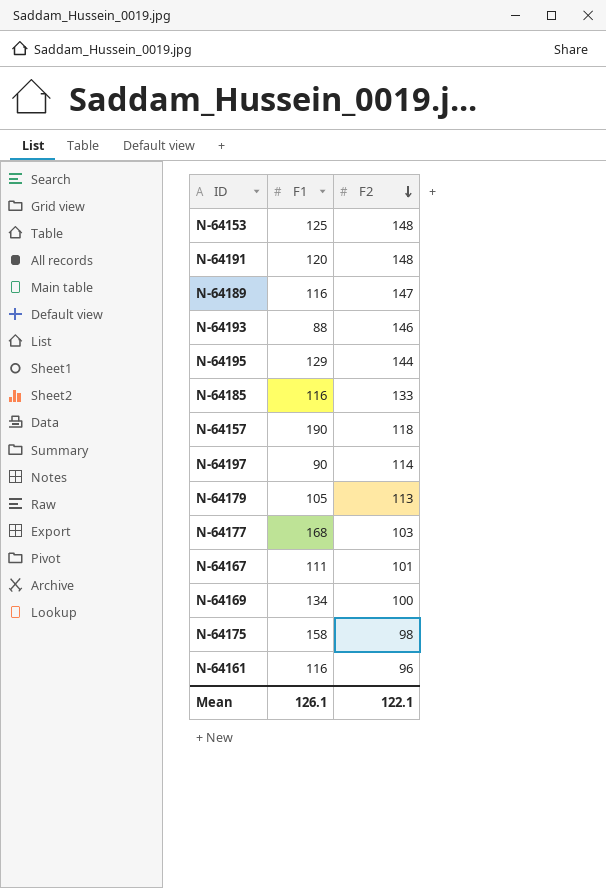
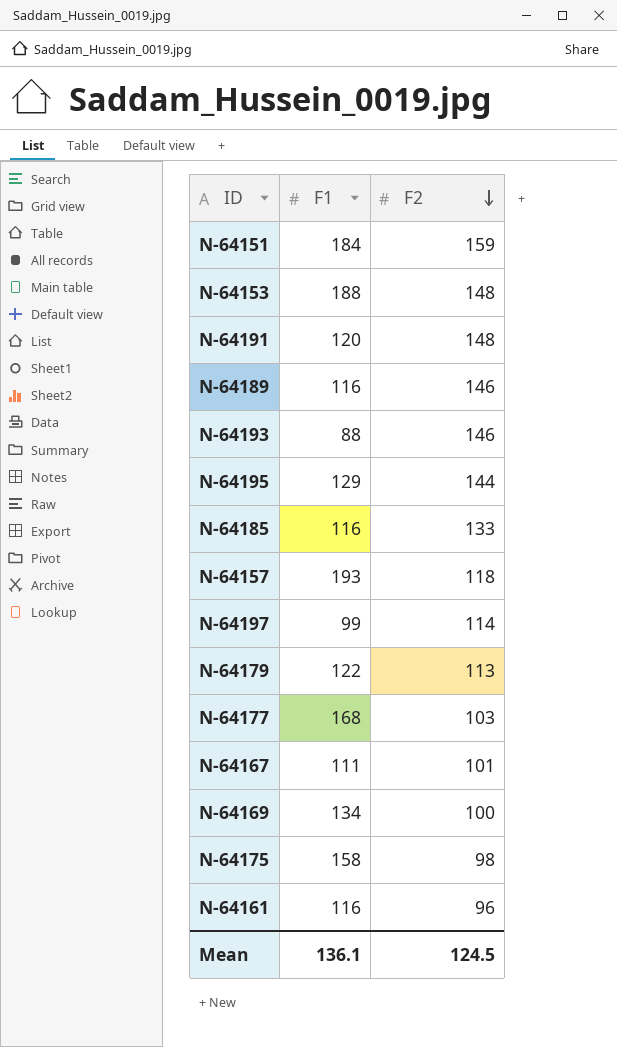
row N-64151: none -> 184 | 159
N-64153 | F1: 125 -> 188
N-64189 | F2: 147 -> 146
N-64157 | F1: 190 -> 193
N-64197 | F1: 90 -> 99
N-64179 | F1: 105 -> 122
Mean | F1: 126.1 -> 136.1
Mean | F2: 122.1 -> 124.5

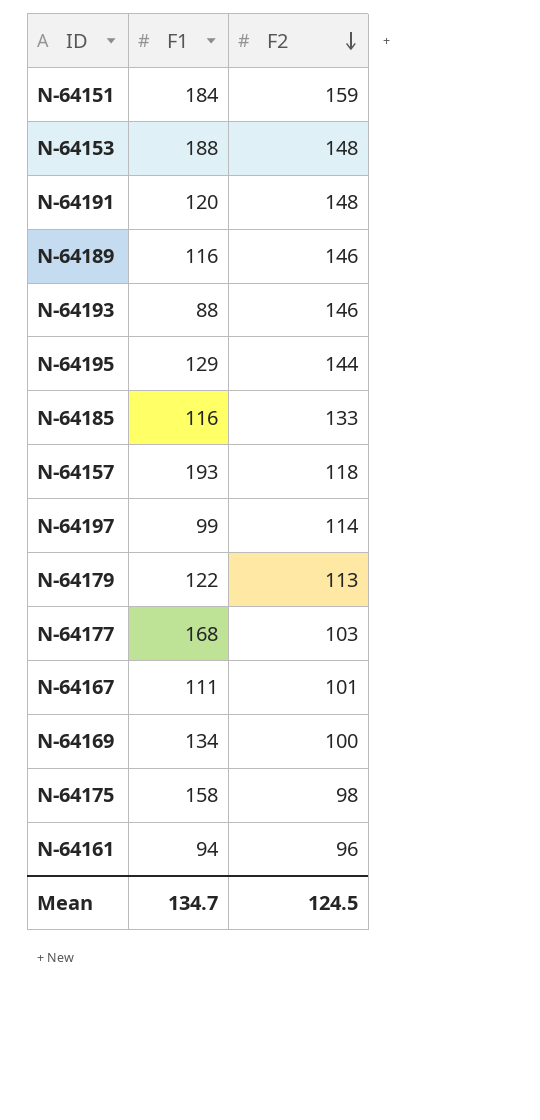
N-64161 | F1: 116 -> 94
Mean | F1: 136.1 -> 134.7

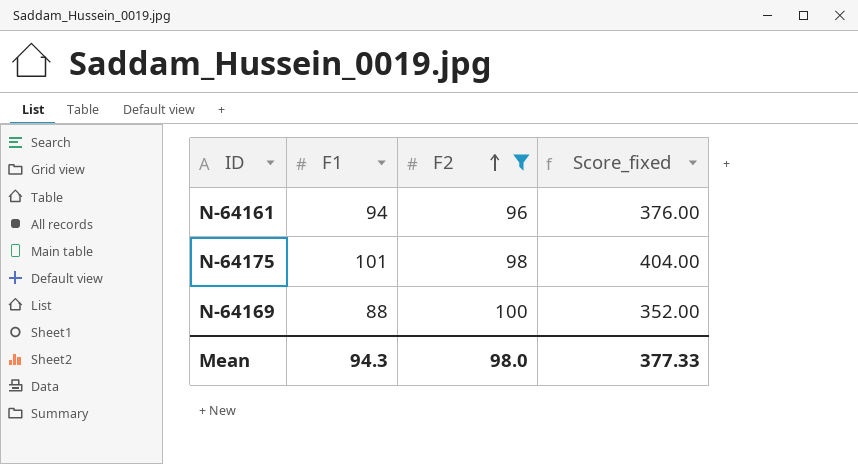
filter: none -> F2 <= 100
row order: F2 descending -> F2 ascending
column Score_fixed | formula: none -> [F1] * 4
N-64175 | F1: 158 -> 101
N-64169 | F1: 134 -> 88
Mean | F1: 134.7 -> 94.3
Mean | F2: 124.5 -> 98.0

